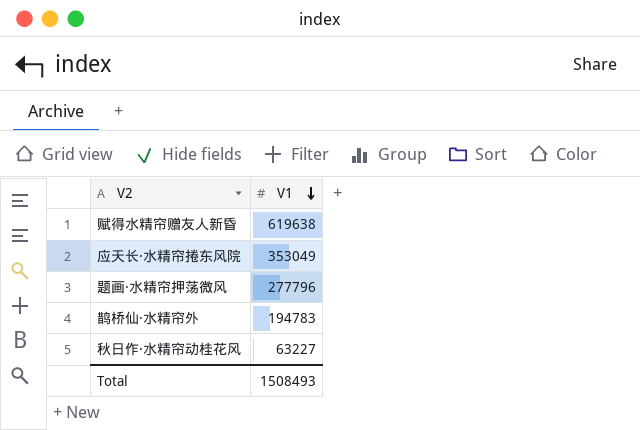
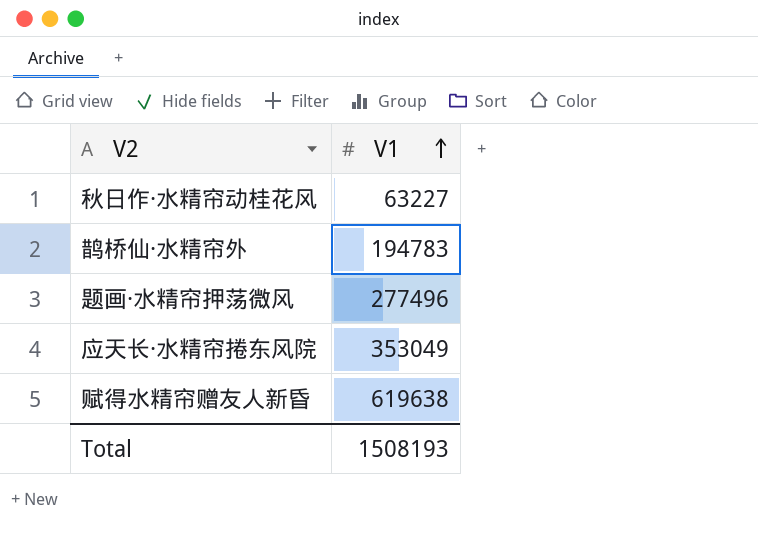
row order: V1 descending -> V1 ascending
题画·水精帘押荡微风 | V1: 277796 -> 277496
Total | V1: 1508493 -> 1508193

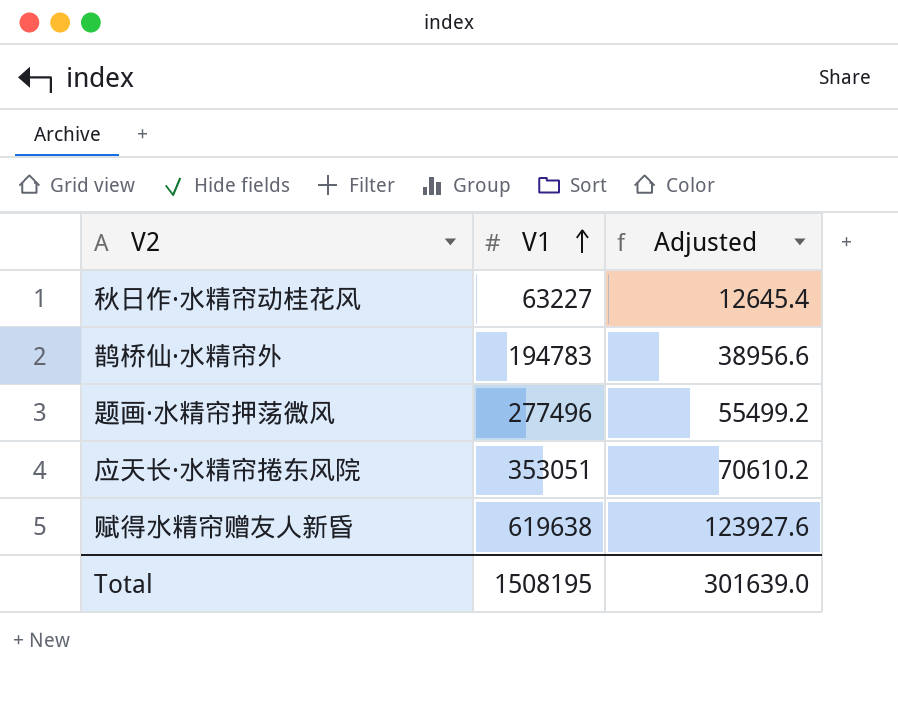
column Adjusted | formula: none -> [V1] * 0.2
应天长·水精帘捲东风院 | V1: 353049 -> 353051
Total | V1: 1508193 -> 1508195

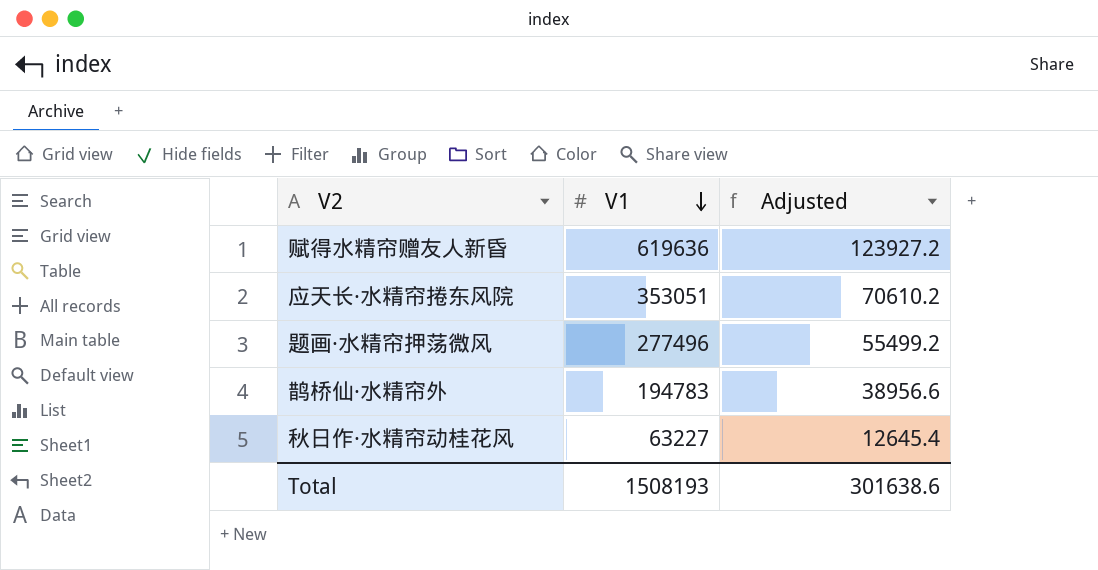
row order: V1 ascending -> V1 descending
赋得水精帘赠友人新昏 | V1: 619638 -> 619636
赋得水精帘赠友人新昏 | Adjusted: 123927.6 -> 123927.2
Total | V1: 1508195 -> 1508193
Total | Adjusted: 301639.0 -> 301638.6

